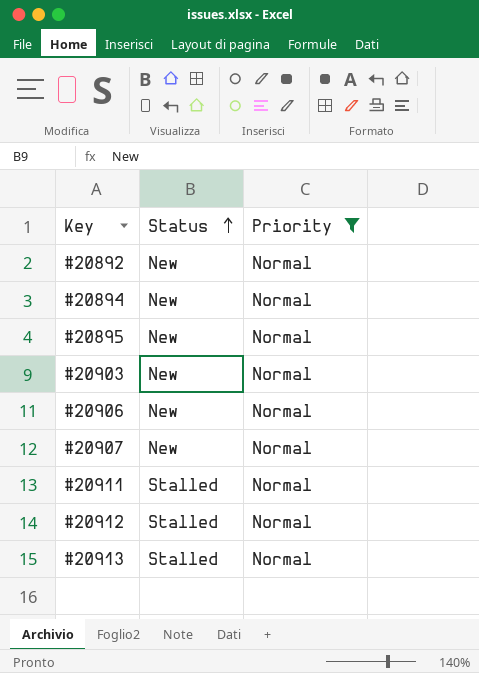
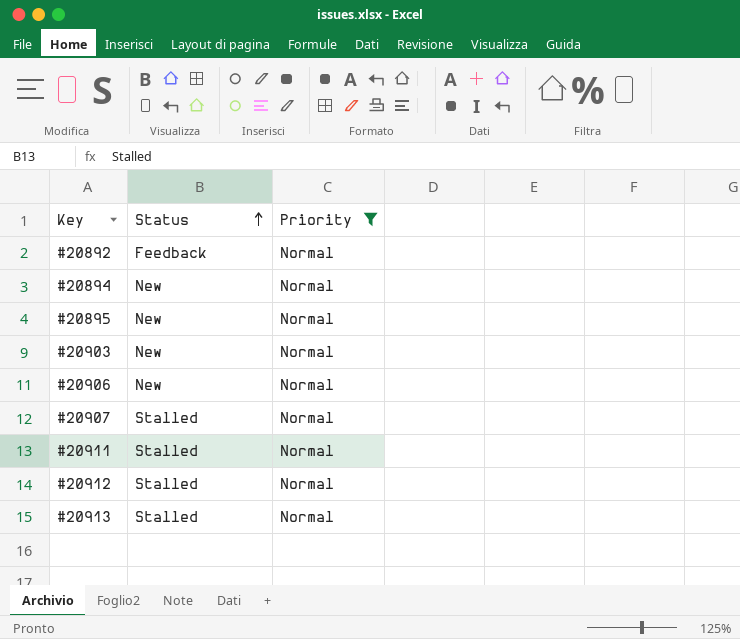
#20892 | Status: New -> Feedback
#20907 | Status: New -> Stalled

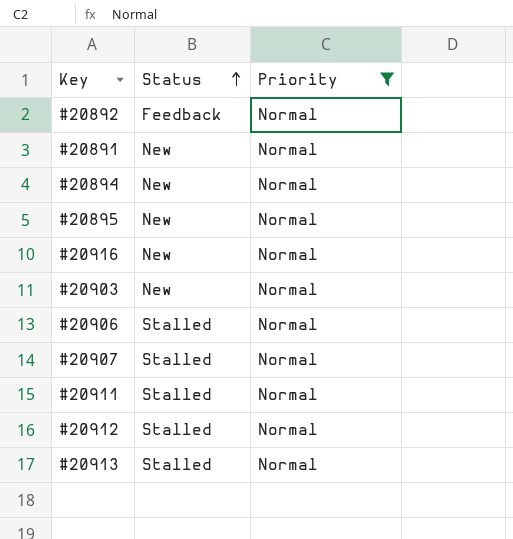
row #20891: none -> New | Normal
row #20916: none -> New | Normal
#20906 | Status: New -> Stalled

